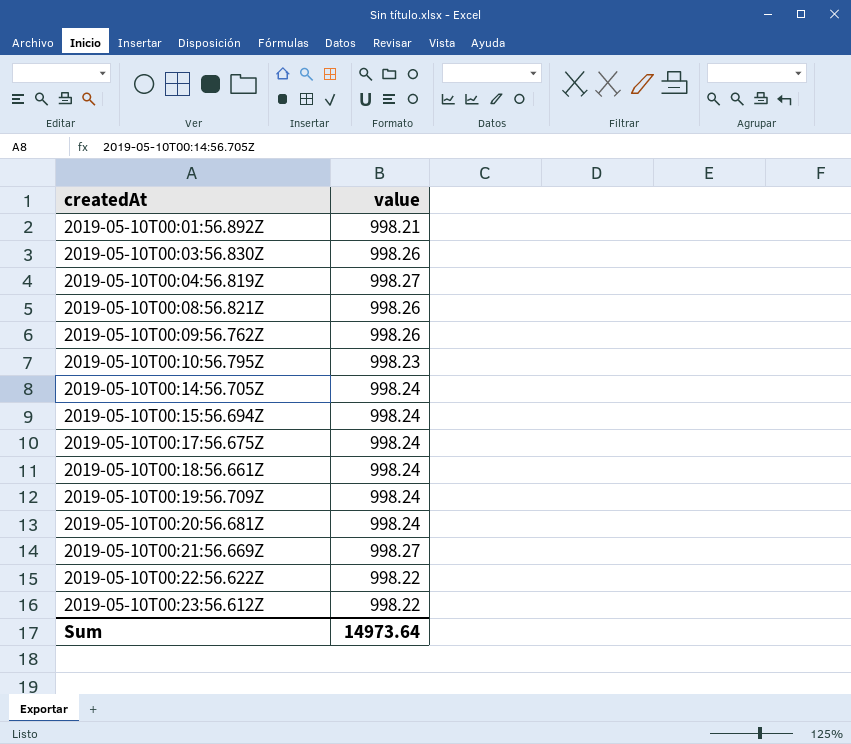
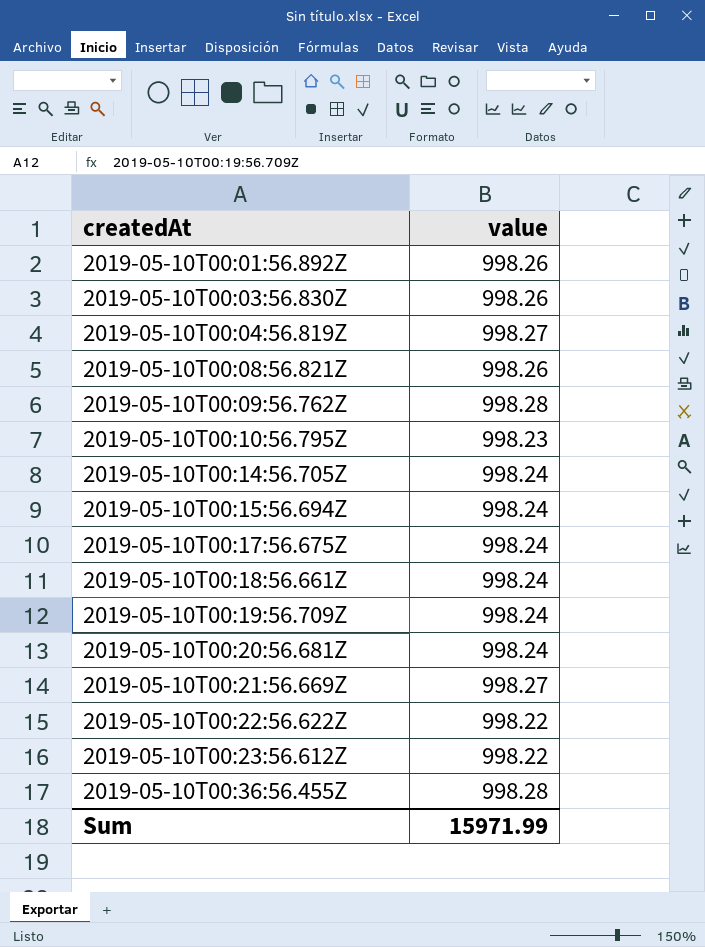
2019-05-10T00:01:56.892Z | value: 998.21 -> 998.26
2019-05-10T00:09:56.762Z | value: 998.26 -> 998.28
row 2019-05-10T00:36:56.455Z: none -> 998.28
Sum | value: 14973.64 -> 15971.99

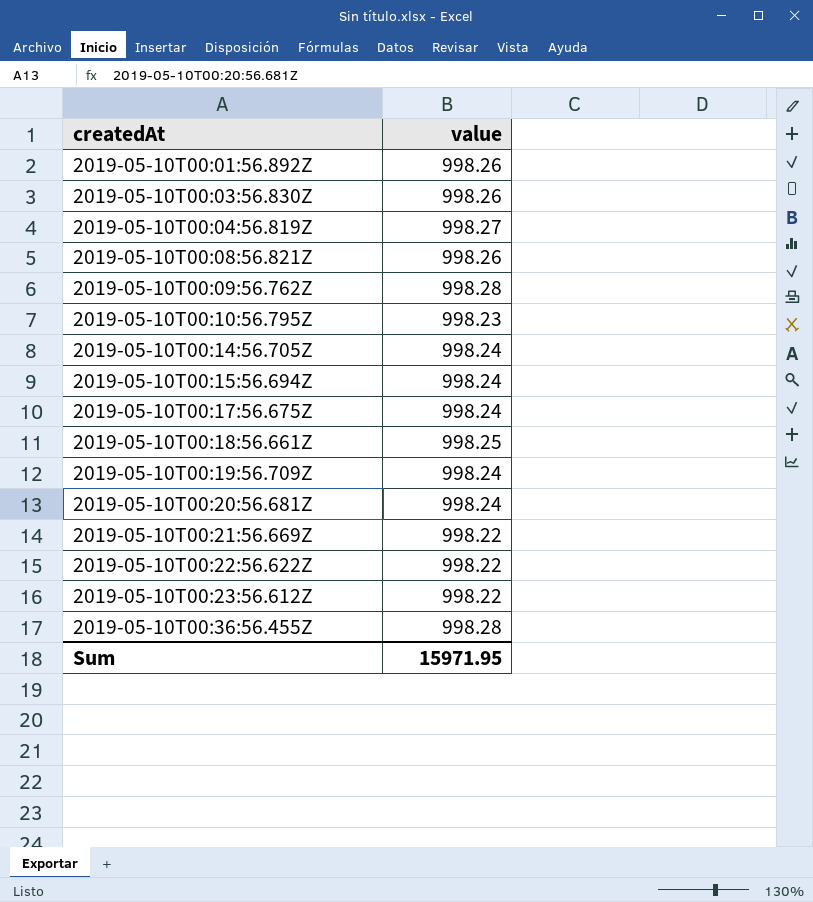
2019-05-10T00:18:56.661Z | value: 998.24 -> 998.25
2019-05-10T00:21:56.669Z | value: 998.27 -> 998.22
Sum | value: 15971.99 -> 15971.95

